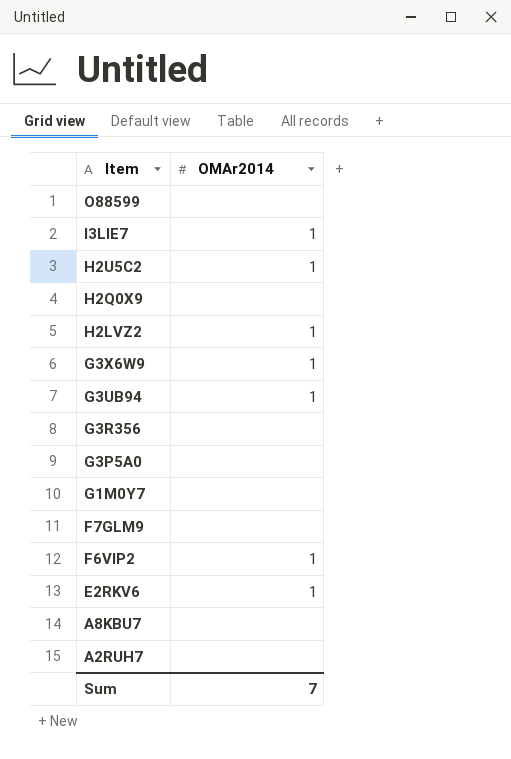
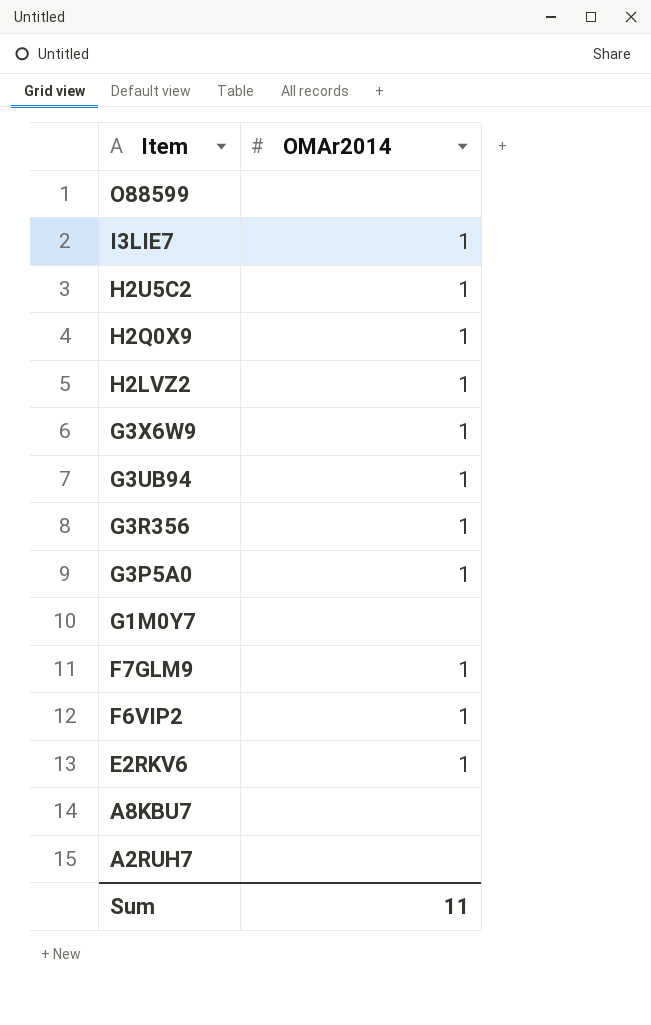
H2Q0X9 | OMAr2014: none -> 1
G3R356 | OMAr2014: none -> 1
G3P5A0 | OMAr2014: none -> 1
F7GLM9 | OMAr2014: none -> 1
Sum | OMAr2014: 7 -> 11

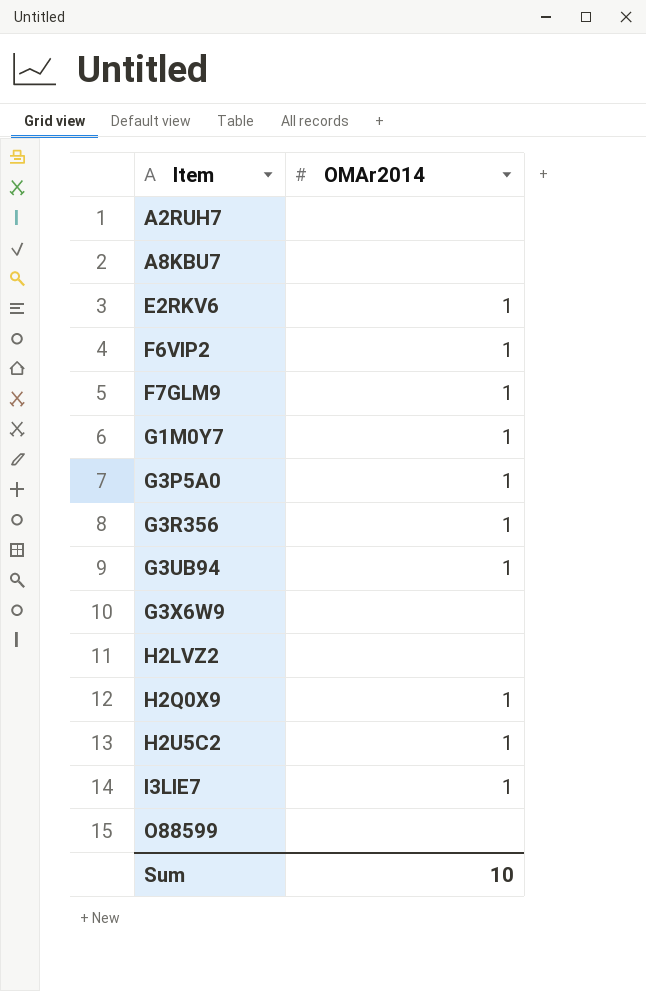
row order: Item descending -> Item ascending
G1M0Y7 | OMAr2014: none -> 1
G3X6W9 | OMAr2014: 1 -> none
H2LVZ2 | OMAr2014: 1 -> none
Sum | OMAr2014: 11 -> 10

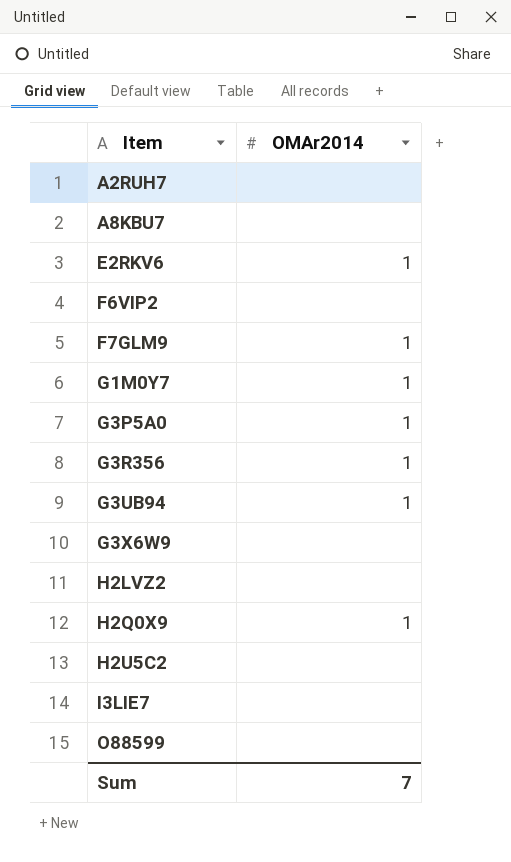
F6VIP2 | OMAr2014: 1 -> none
H2U5C2 | OMAr2014: 1 -> none
I3LIE7 | OMAr2014: 1 -> none
Sum | OMAr2014: 10 -> 7

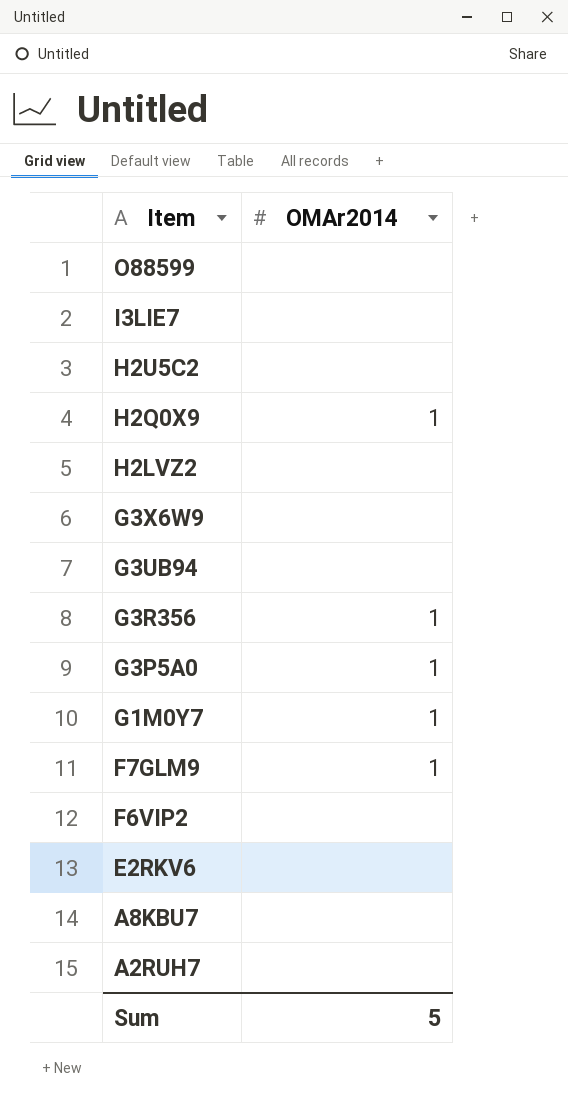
row order: Item ascending -> Item descending
G3UB94 | OMAr2014: 1 -> none
E2RKV6 | OMAr2014: 1 -> none
Sum | OMAr2014: 7 -> 5

